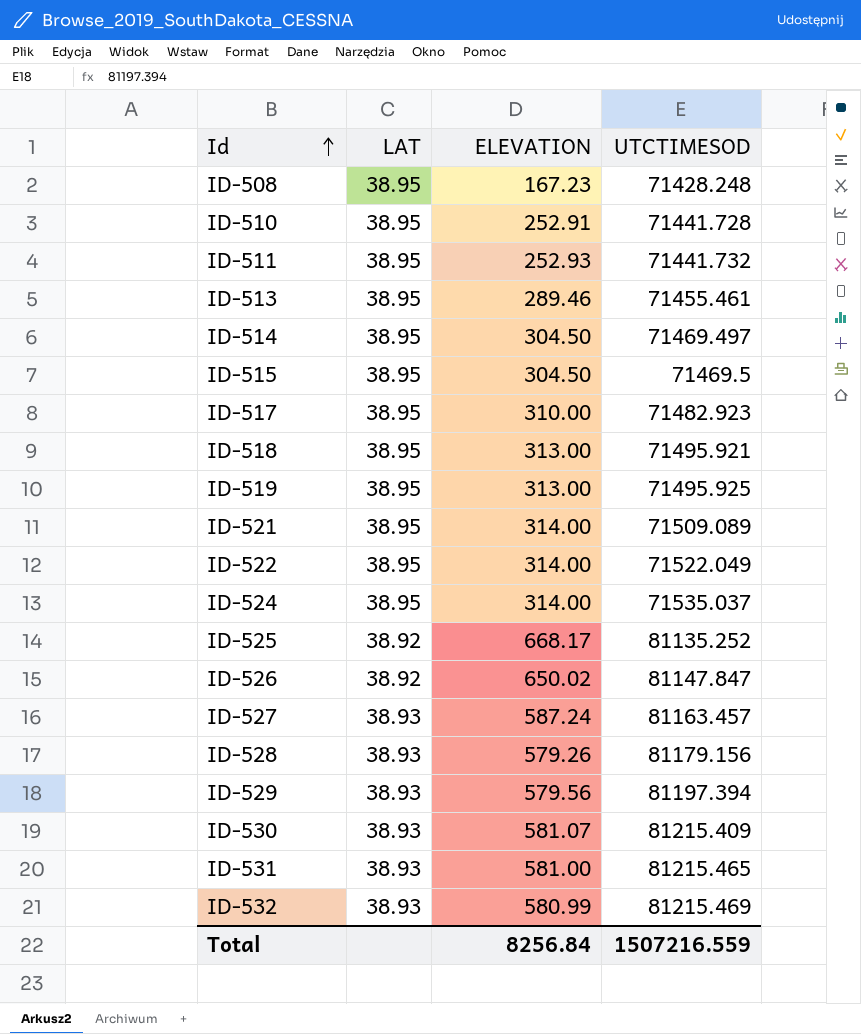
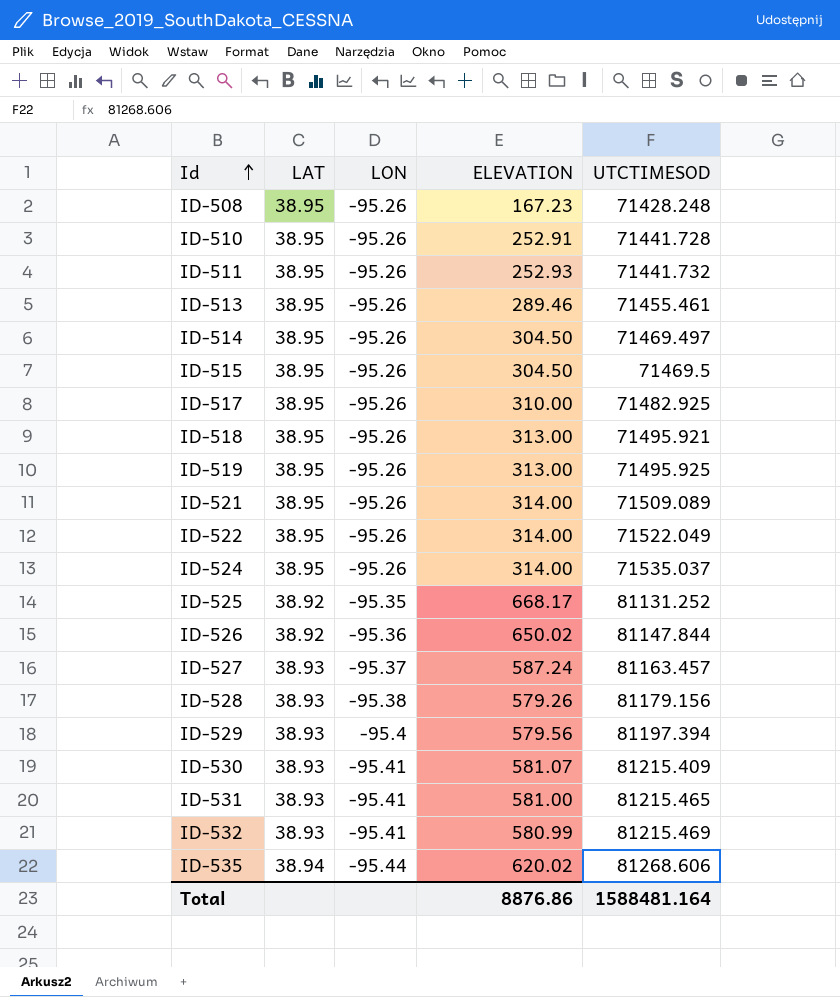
column LON | position: none -> 3
ID-517 | UTCTIMESOD: 71482.923 -> 71482.925
ID-525 | UTCTIMESOD: 81135.252 -> 81131.252
ID-526 | UTCTIMESOD: 81147.847 -> 81147.844
row ID-535: none -> 38.94 | -95.44 | 620.02 | 81268.606
Total | ELEVATION: 8256.84 -> 8876.86
Total | UTCTIMESOD: 1507216.559 -> 1588481.164

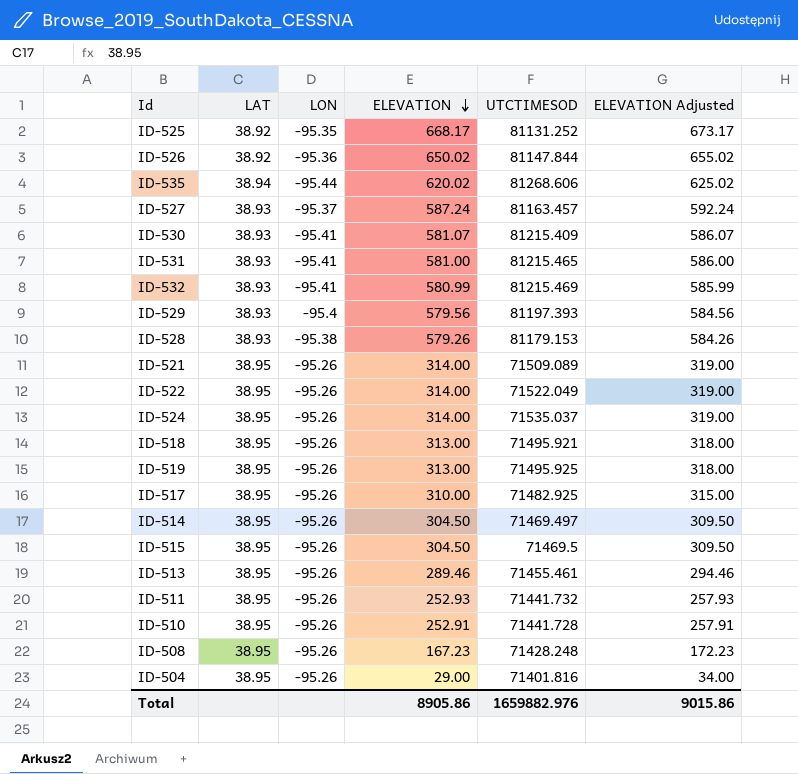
row order: Id ascending -> ELEVATION descending
column ELEVATION Adjusted | formula: none -> [ELEVATION] + 5
ID-529 | UTCTIMESOD: 81197.394 -> 81197.393
ID-528 | UTCTIMESOD: 81179.156 -> 81179.153
row ID-504: none -> 38.95 | -95.26 | 29.00 | 71401.816 | 34.00
Total | ELEVATION: 8876.86 -> 8905.86
Total | UTCTIMESOD: 1588481.164 -> 1659882.976

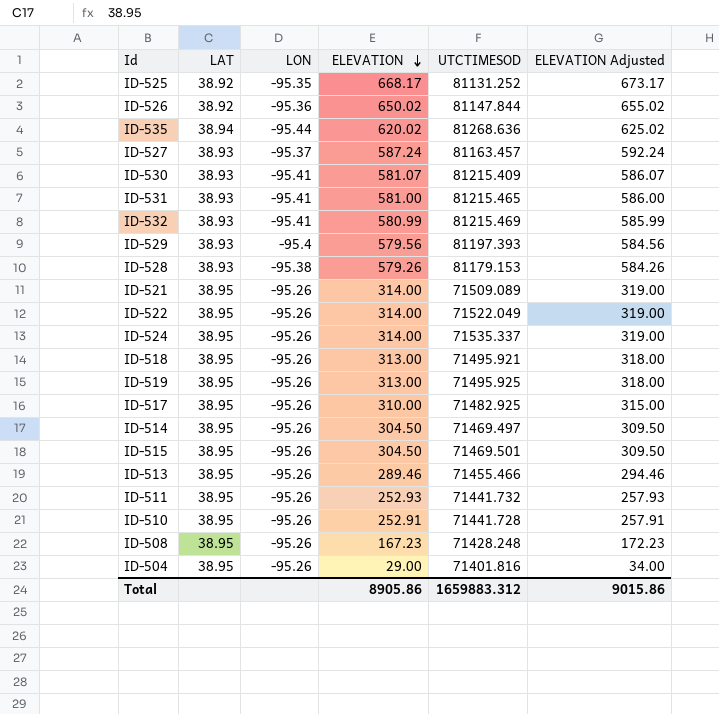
ID-535 | UTCTIMESOD: 81268.606 -> 81268.636
ID-524 | UTCTIMESOD: 71535.037 -> 71535.337
ID-515 | UTCTIMESOD: 71469.5 -> 71469.501
ID-513 | UTCTIMESOD: 71455.461 -> 71455.466
Total | UTCTIMESOD: 1659882.976 -> 1659883.312

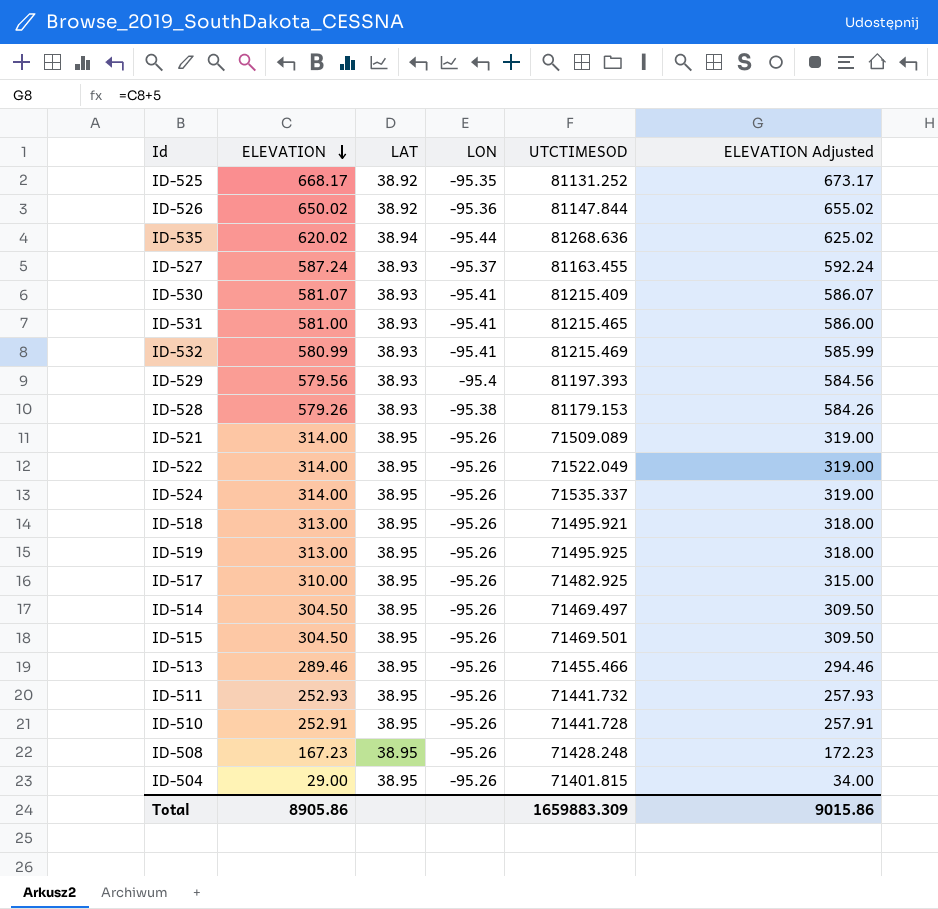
column ELEVATION | position: 4 -> 2
ID-527 | UTCTIMESOD: 81163.457 -> 81163.455
ID-504 | UTCTIMESOD: 71401.816 -> 71401.815
Total | UTCTIMESOD: 1659883.312 -> 1659883.309

